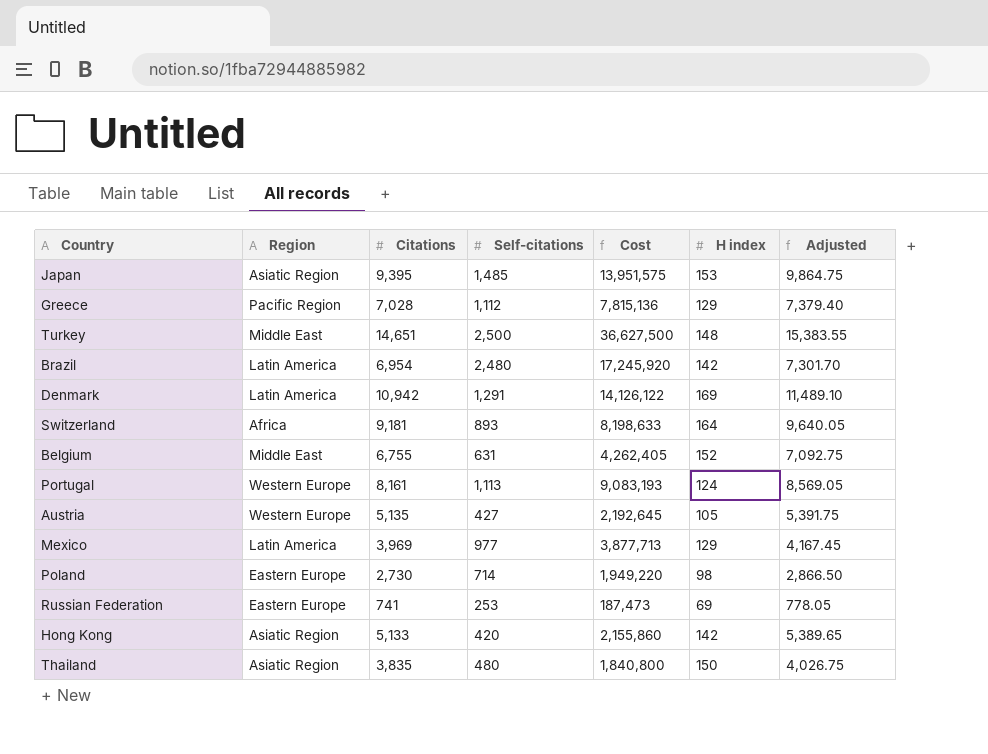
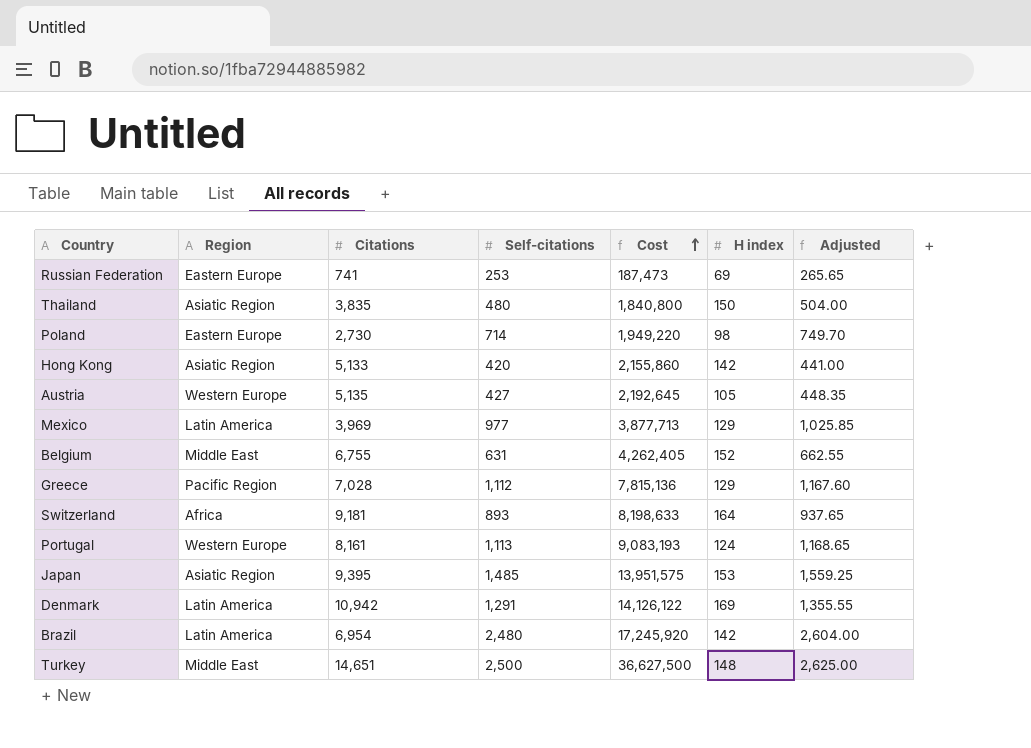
row order: none -> Cost ascending
column Adjusted | formula: [Citations] * 1.05 -> [Self-citations] * 1.05

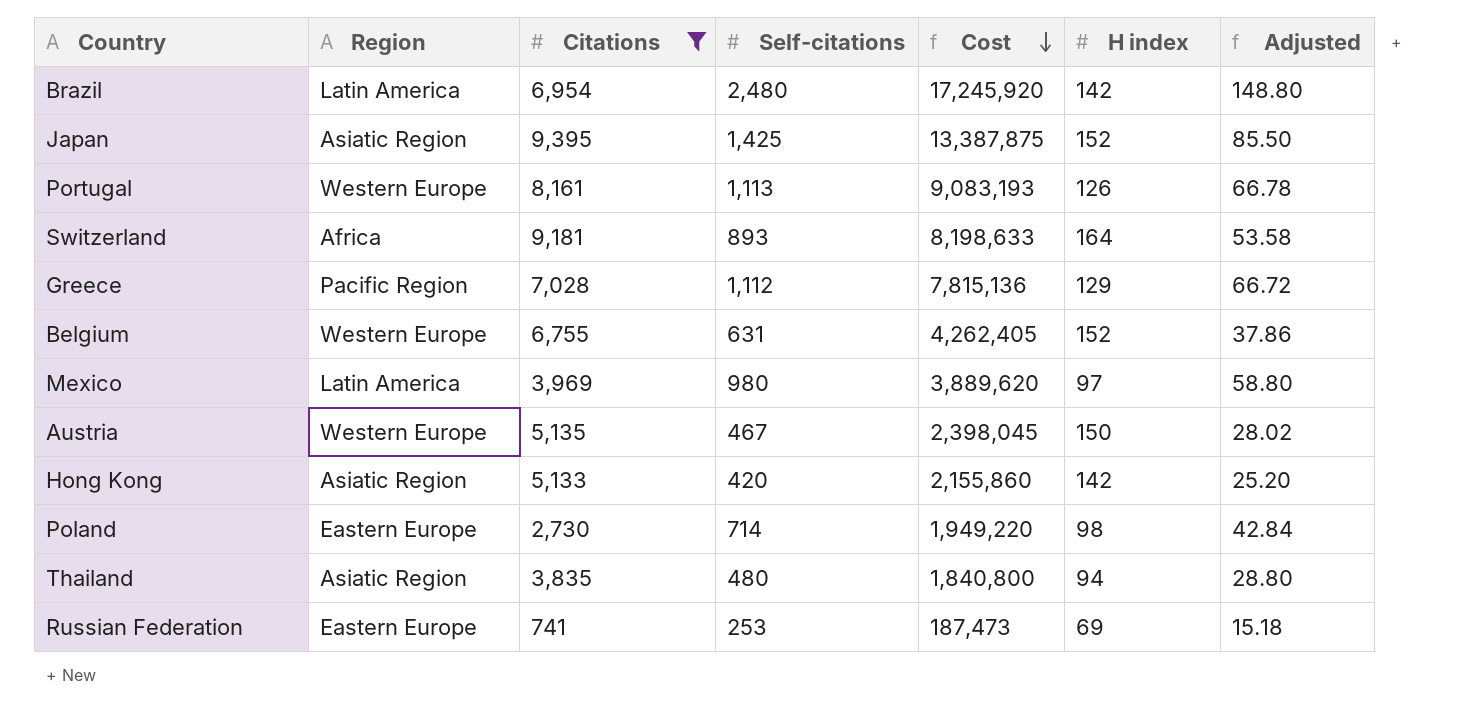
filter: none -> Citations <= 9,395
row order: Cost ascending -> Cost descending
column Adjusted | formula: [Self-citations] * 1.05 -> [Self-citations] * 0.06
Japan | Self-citations: 1,485 -> 1,425
Japan | Cost: 13,951,575 -> 13,387,875
Japan | H index: 153 -> 152
Portugal | H index: 124 -> 126
Belgium | Region: Middle East -> Western Europe
Mexico | Self-citations: 977 -> 980
Mexico | Cost: 3,877,713 -> 3,889,620
Mexico | H index: 129 -> 97
Austria | Self-citations: 427 -> 467
Austria | Cost: 2,192,645 -> 2,398,045
Austria | H index: 105 -> 150
Thailand | H index: 150 -> 94

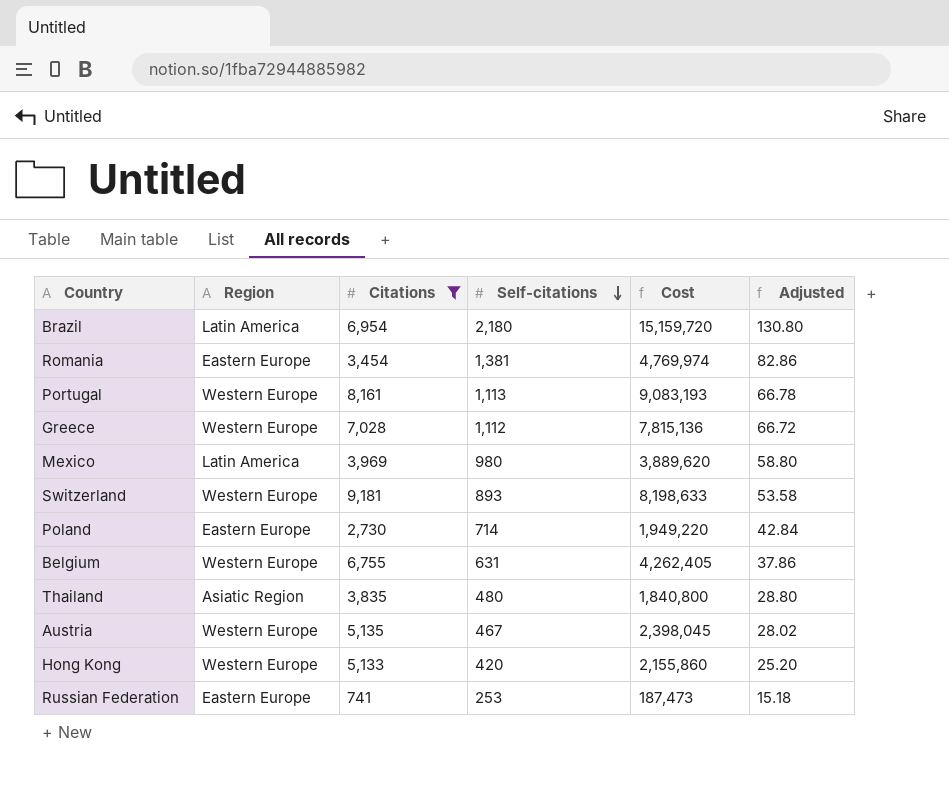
row order: Cost descending -> Self-citations descending
column H index | position: 6 -> none
row Japan: Asiatic Region | 9,395 | 1,425 | 13,387,875 | 152 | 85.50 -> none
Brazil | Self-citations: 2,480 -> 2,180
Brazil | Cost: 17,245,920 -> 15,159,720
Brazil | Adjusted: 148.80 -> 130.80
row Romania: none -> Eastern Europe | 3,454 | 1,381 | 4,769,974 | 82.86
Greece | Region: Pacific Region -> Western Europe
Switzerland | Region: Africa -> Western Europe
Hong Kong | Region: Asiatic Region -> Western Europe

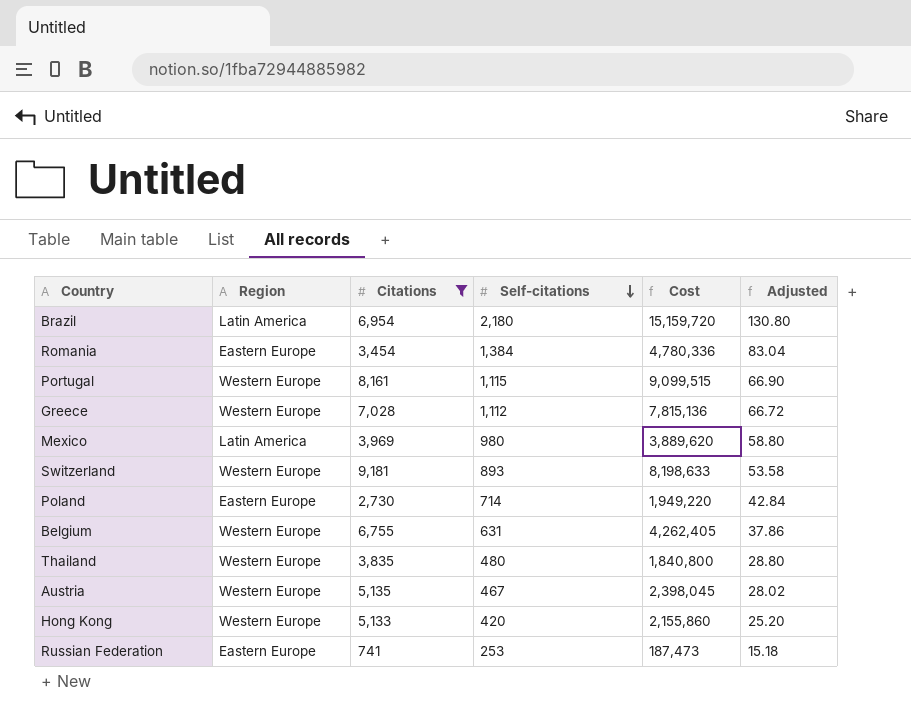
Romania | Self-citations: 1,381 -> 1,384
Romania | Cost: 4,769,974 -> 4,780,336
Romania | Adjusted: 82.86 -> 83.04
Portugal | Self-citations: 1,113 -> 1,115
Portugal | Cost: 9,083,193 -> 9,099,515
Portugal | Adjusted: 66.78 -> 66.90
Thailand | Region: Asiatic Region -> Western Europe

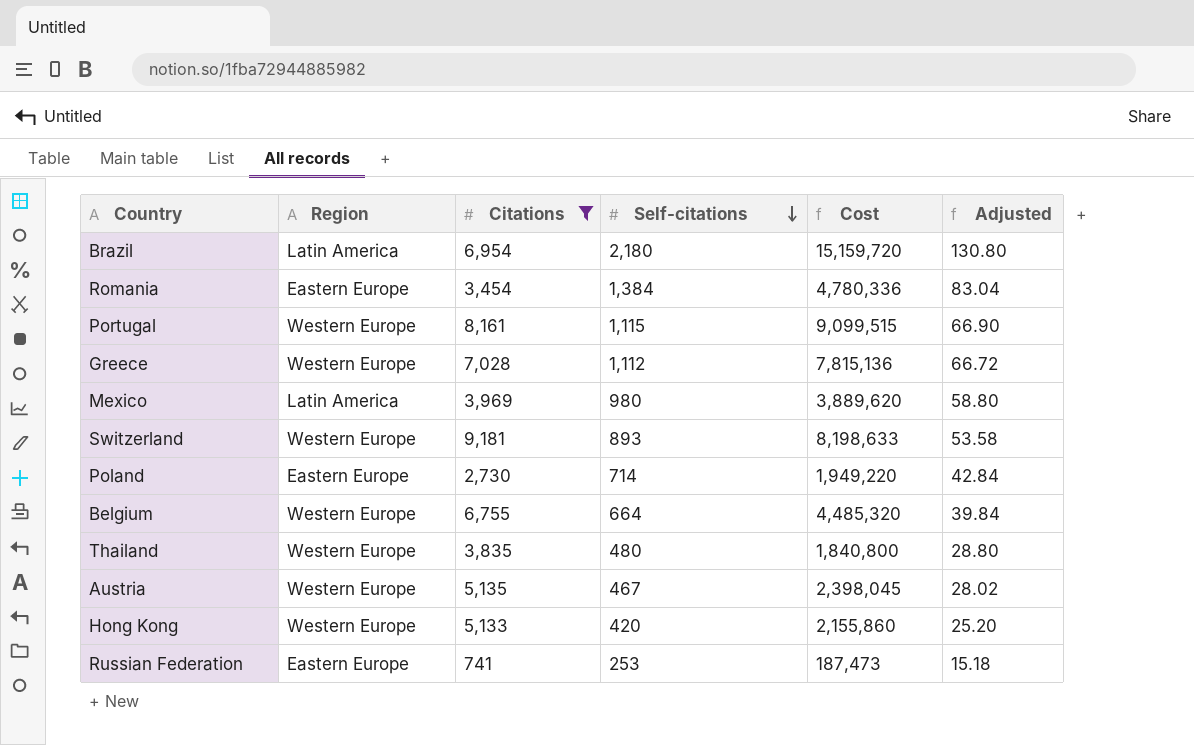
Belgium | Self-citations: 631 -> 664
Belgium | Cost: 4,262,405 -> 4,485,320
Belgium | Adjusted: 37.86 -> 39.84

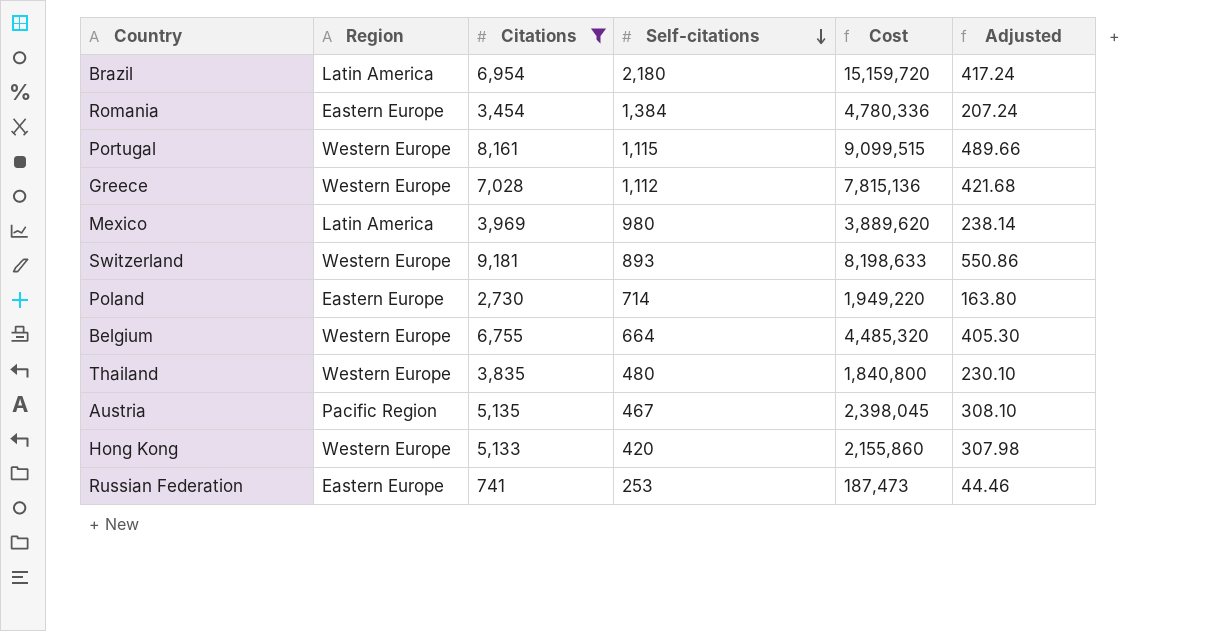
column Adjusted | formula: [Self-citations] * 0.06 -> [Citations] * 0.06
Austria | Region: Western Europe -> Pacific Region

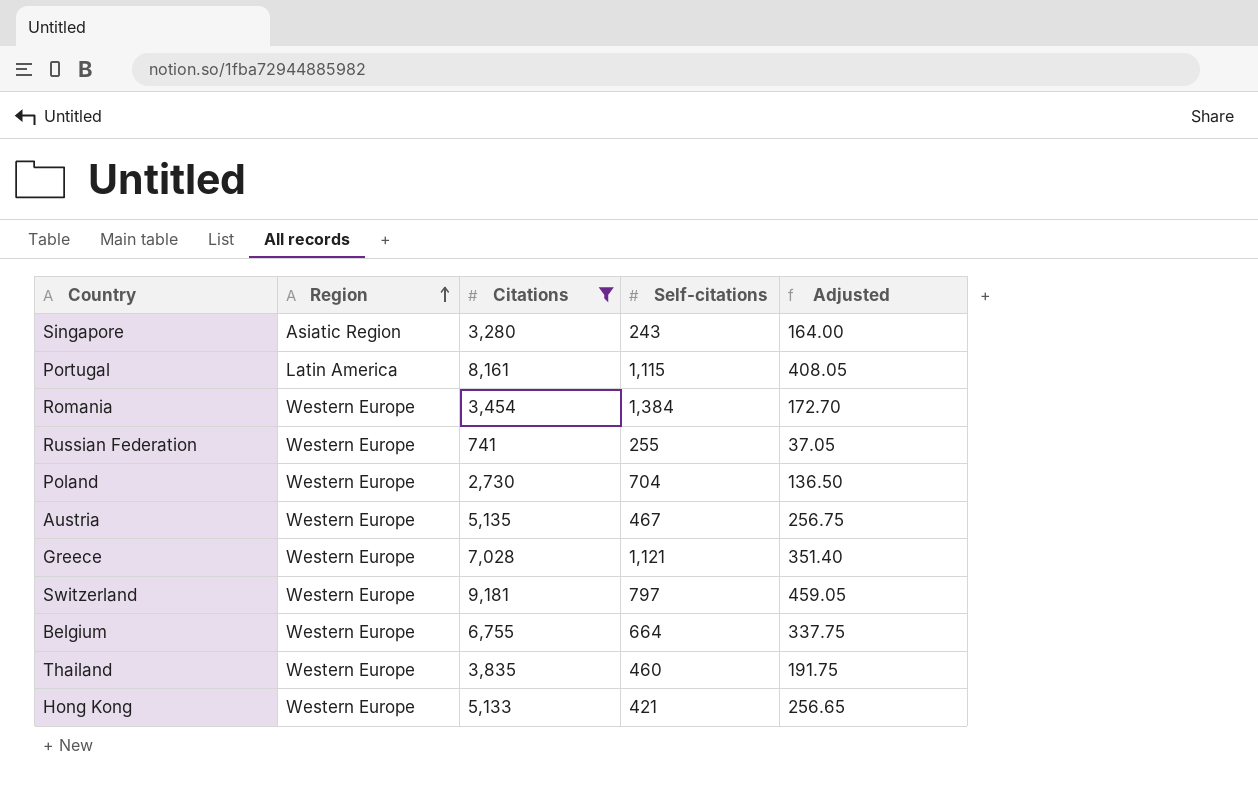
row order: Self-citations descending -> Region ascending
column Cost | formula: [Citations] * [Self-citations] -> none
column Adjusted | formula: [Citations] * 0.06 -> [Citations] * 0.05
row Brazil: Latin America | 6,954 | 2,180 | 15,159,720 | 417.24 -> none
row Mexico: Latin America | 3,969 | 980 | 3,889,620 | 238.14 -> none
row Singapore: none -> Asiatic Region | 3,280 | 243 | 164.00
Portugal | Region: Western Europe -> Latin America
Romania | Region: Eastern Europe -> Western Europe
Russian Federation | Region: Eastern Europe -> Western Europe
Russian Federation | Self-citations: 253 -> 255
Poland | Region: Eastern Europe -> Western Europe
Poland | Self-citations: 714 -> 704
Austria | Region: Pacific Region -> Western Europe
Greece | Self-citations: 1,112 -> 1,121
Switzerland | Self-citations: 893 -> 797
Thailand | Self-citations: 480 -> 460
Hong Kong | Self-citations: 420 -> 421

